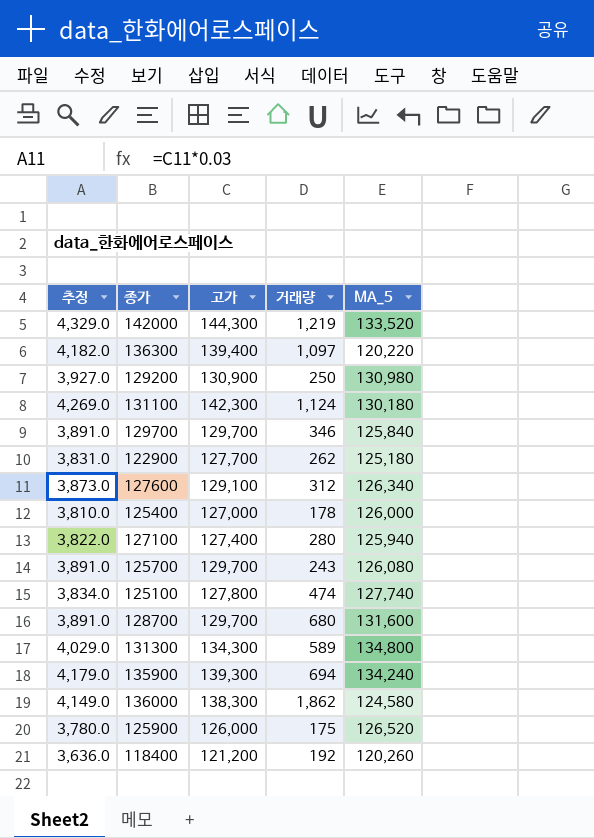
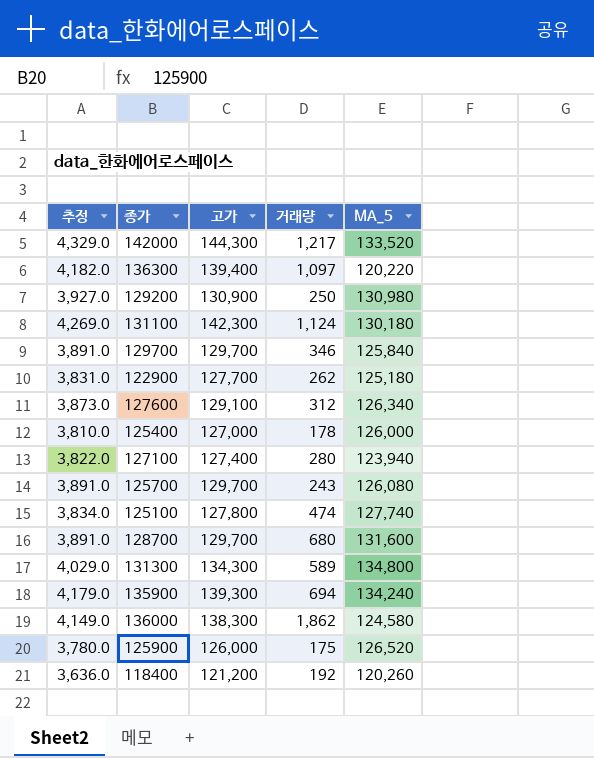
142000 | 거래량: 1,219 -> 1,217
127100 | MA_5: 125,940 -> 123,940

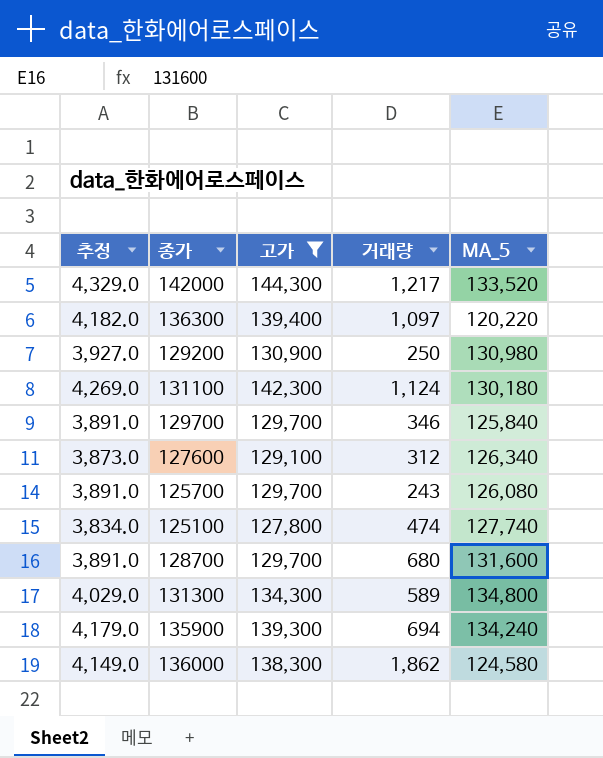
filter: none -> 고가 >= 127,800

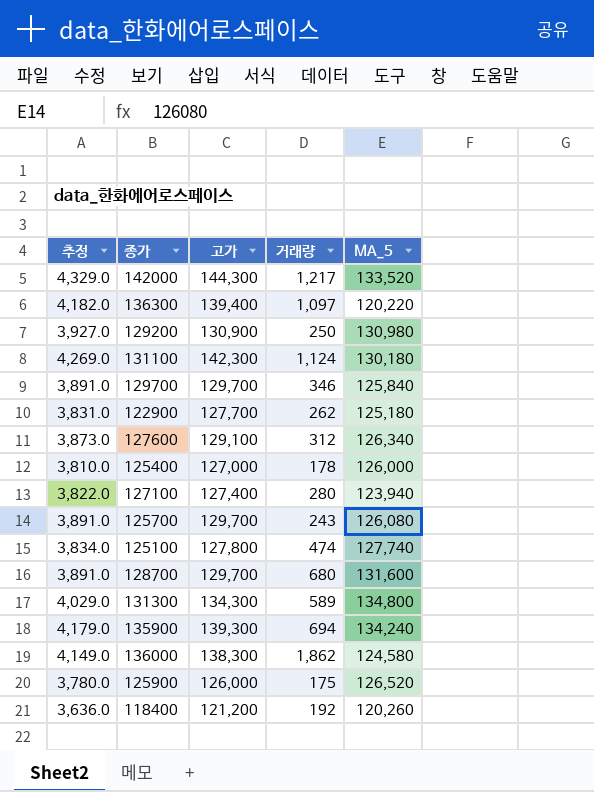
filter: 고가 >= 127,800 -> none

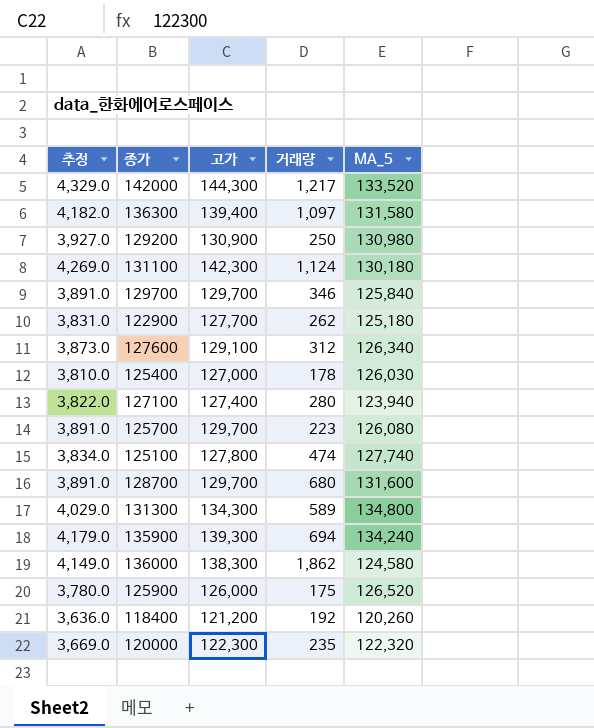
136300 | MA_5: 120,220 -> 131,580
125400 | MA_5: 126,000 -> 126,030
125700 | 거래량: 243 -> 223
row 120000: none -> 3,669.0 | 122,300 | 235 | 122,320

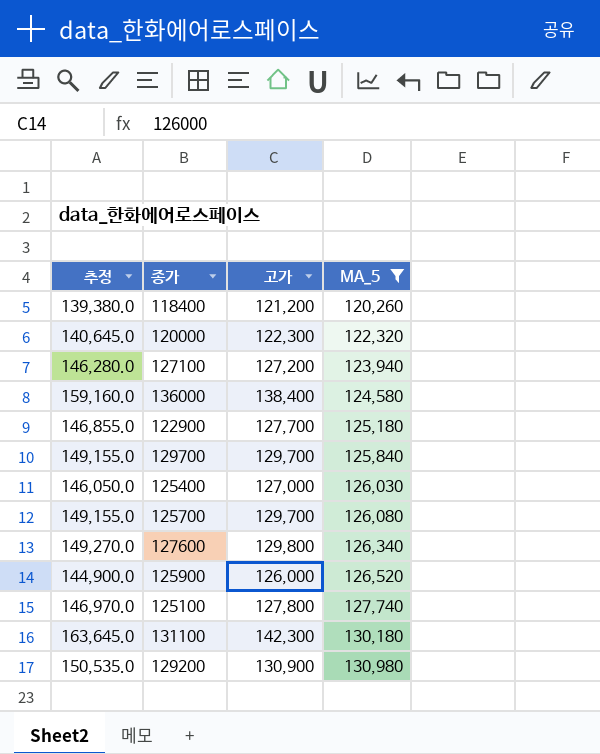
filter: none -> MA_5 <= 130,980
row order: none -> MA_5 ascending
column 거래량 | position: 4 -> none
column 추정 | formula: [고가] * 0.03 -> [고가] * 1.15
127100 | 고가: 127,400 -> 127,200
136000 | 고가: 138,300 -> 138,400
127600 | 고가: 129,100 -> 129,800

